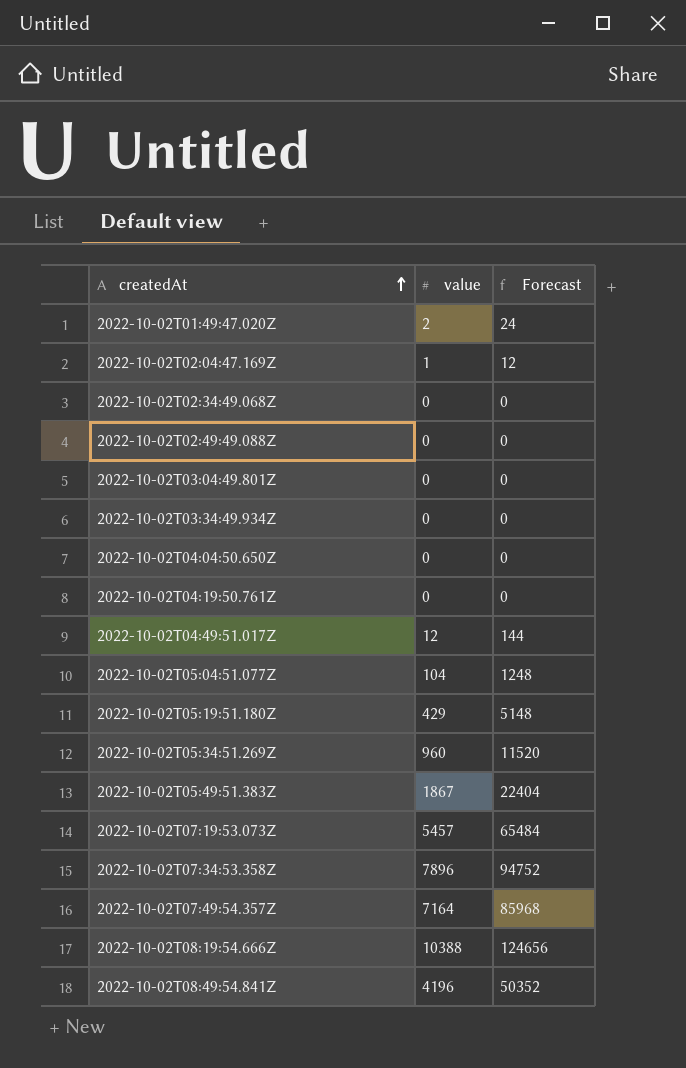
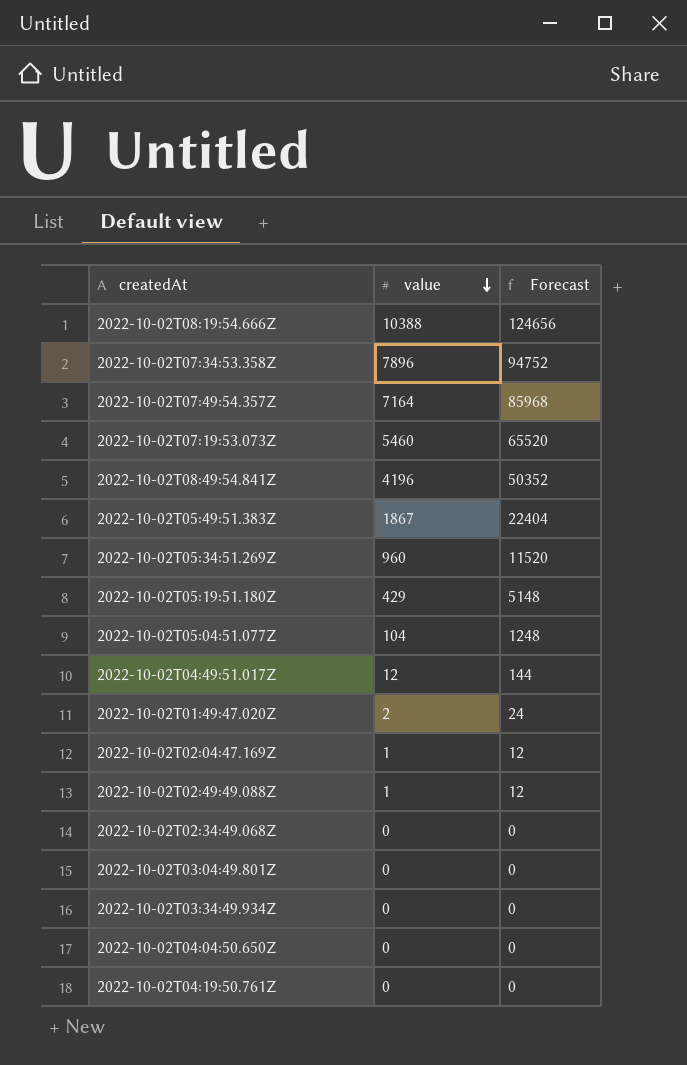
row order: createdAt ascending -> value descending
2022-10-02T07:19:53.073Z | value: 5457 -> 5460
2022-10-02T07:19:53.073Z | Forecast: 65484 -> 65520
2022-10-02T02:49:49.088Z | value: 0 -> 1
2022-10-02T02:49:49.088Z | Forecast: 0 -> 12

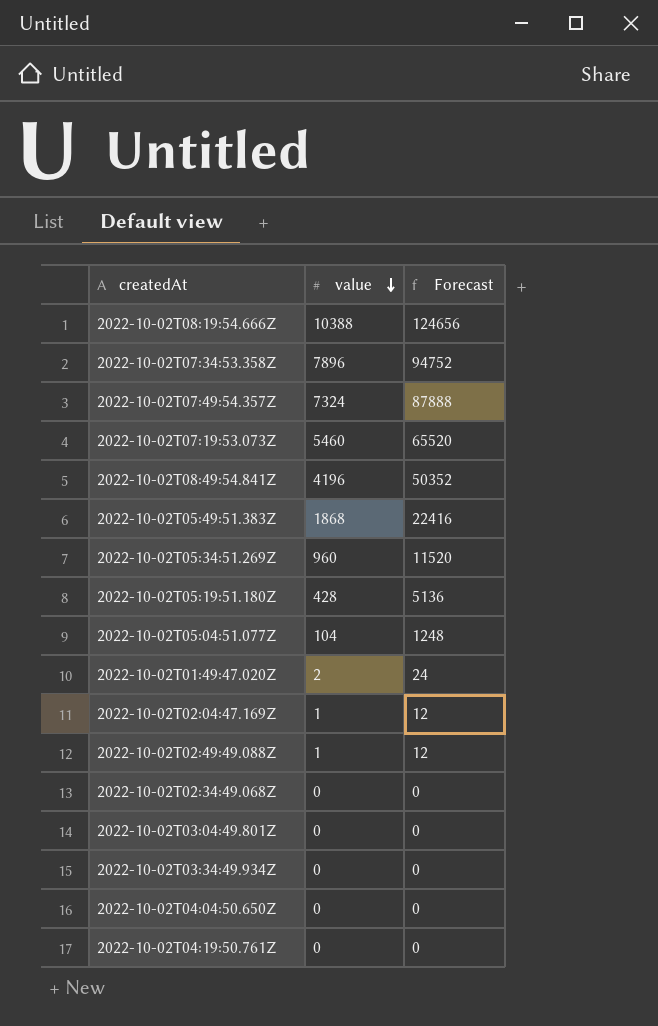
row 2022-10-02T04:49:51.017Z: 12 | 144 -> none
2022-10-02T07:49:54.357Z | value: 7164 -> 7324
2022-10-02T07:49:54.357Z | Forecast: 85968 -> 87888
2022-10-02T05:49:51.383Z | value: 1867 -> 1868
2022-10-02T05:49:51.383Z | Forecast: 22404 -> 22416
2022-10-02T05:19:51.180Z | value: 429 -> 428
2022-10-02T05:19:51.180Z | Forecast: 5148 -> 5136

